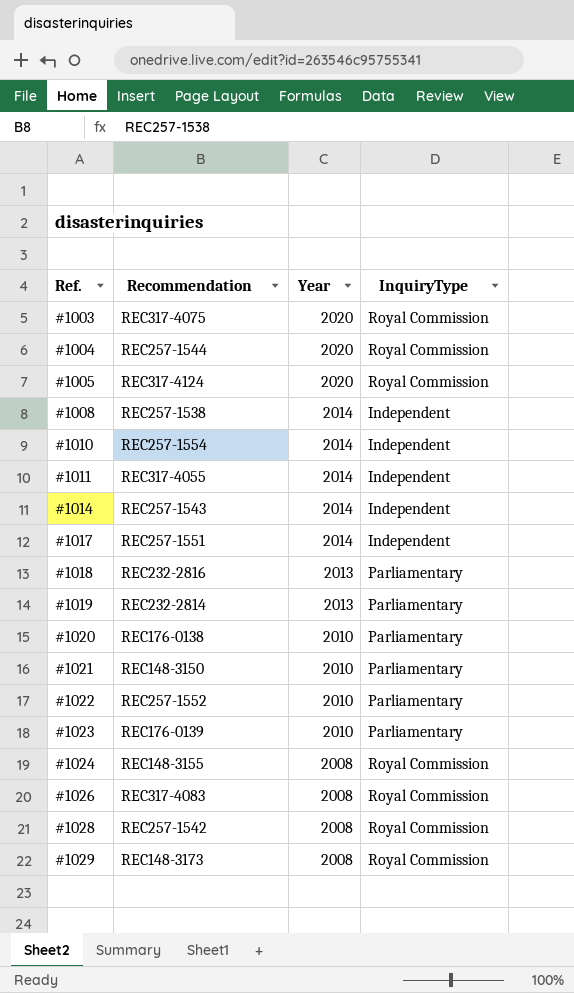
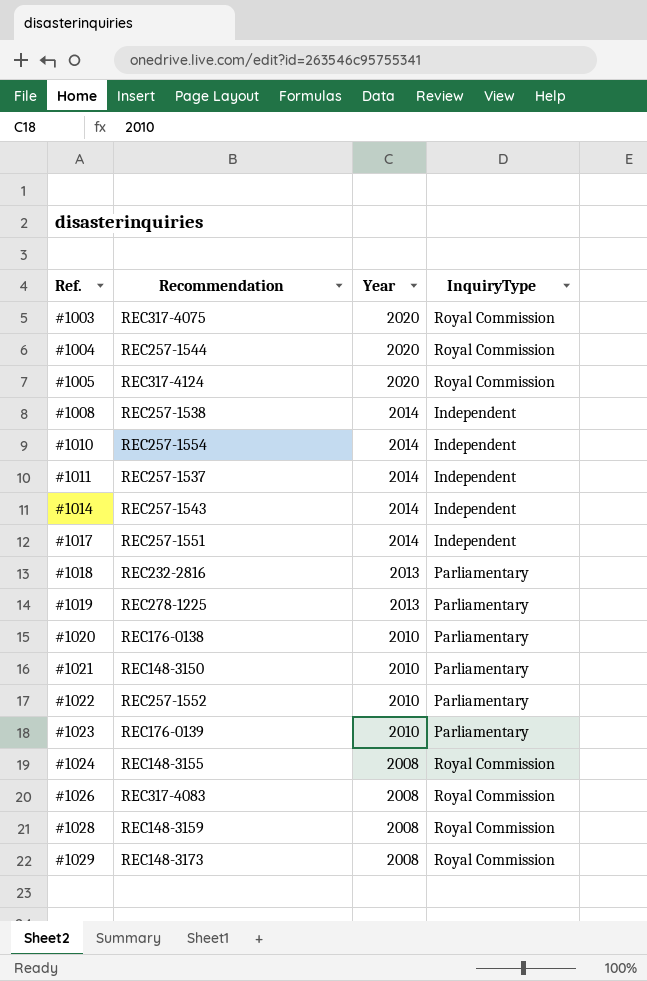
#1011 | Recommendation: REC317-4055 -> REC257-1537
#1019 | Recommendation: REC232-2814 -> REC278-1225
#1028 | Recommendation: REC257-1542 -> REC148-3159

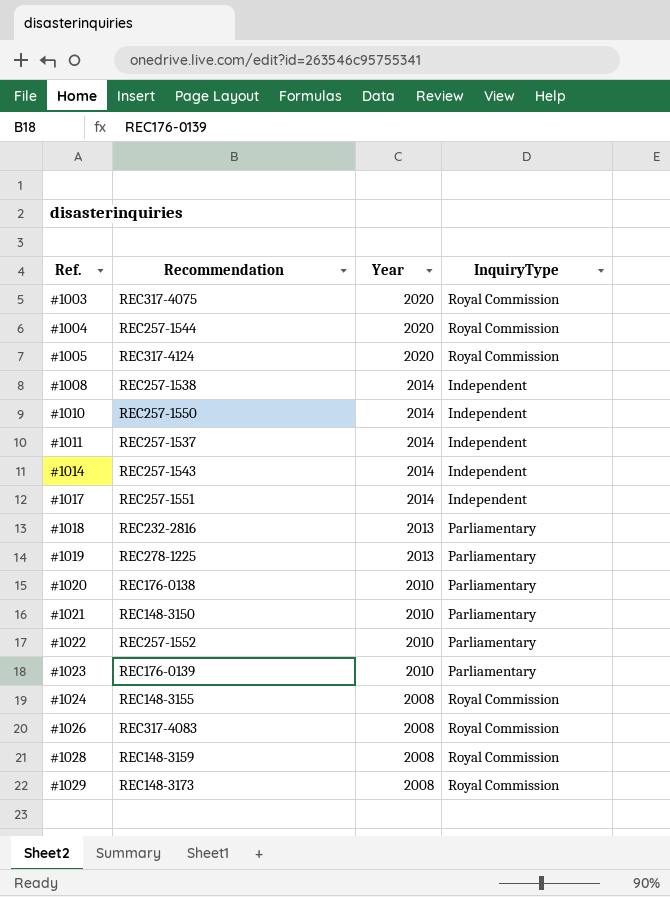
#1010 | Recommendation: REC257-1554 -> REC257-1550

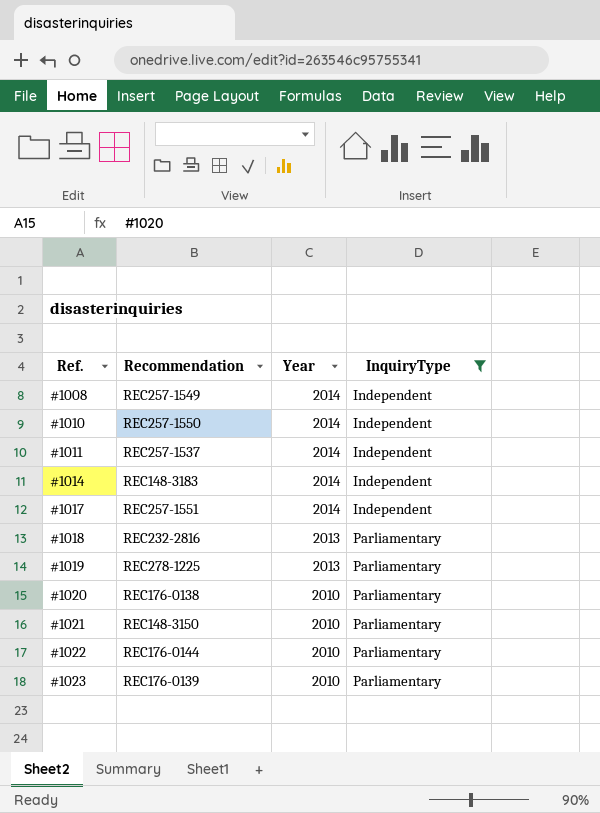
filter: none -> InquiryType != Royal Commission
#1008 | Recommendation: REC257-1538 -> REC257-1549
#1014 | Recommendation: REC257-1543 -> REC148-3183
#1022 | Recommendation: REC257-1552 -> REC176-0144

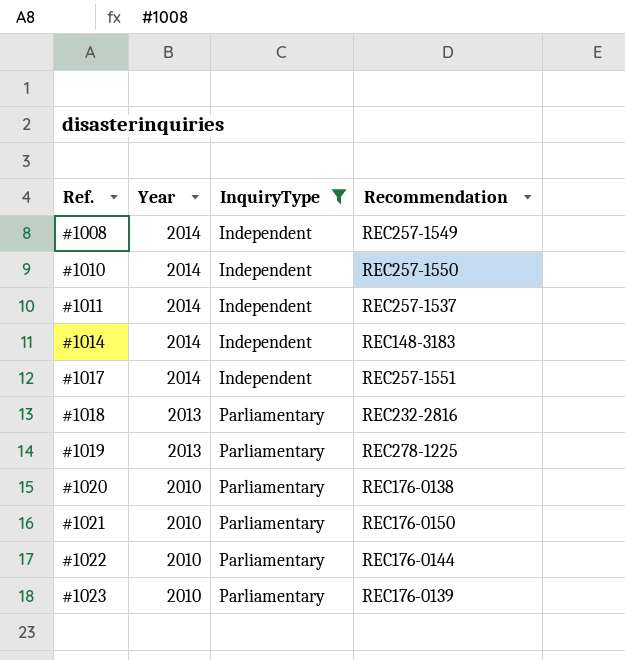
column Recommendation | position: 2 -> 4
#1021 | Recommendation: REC148-3150 -> REC176-0150

